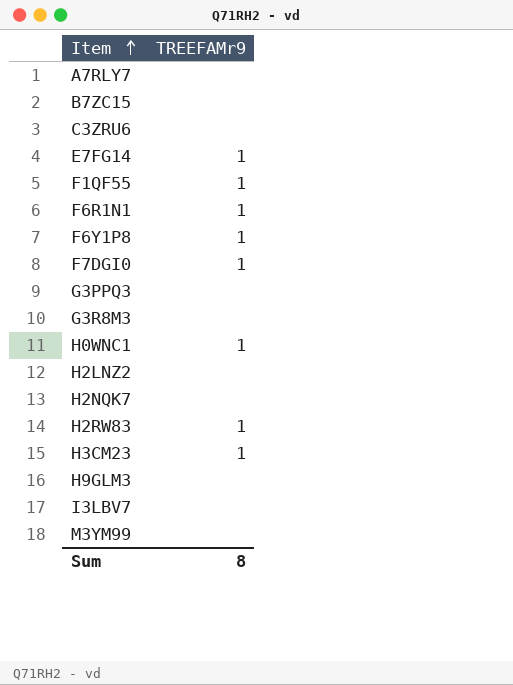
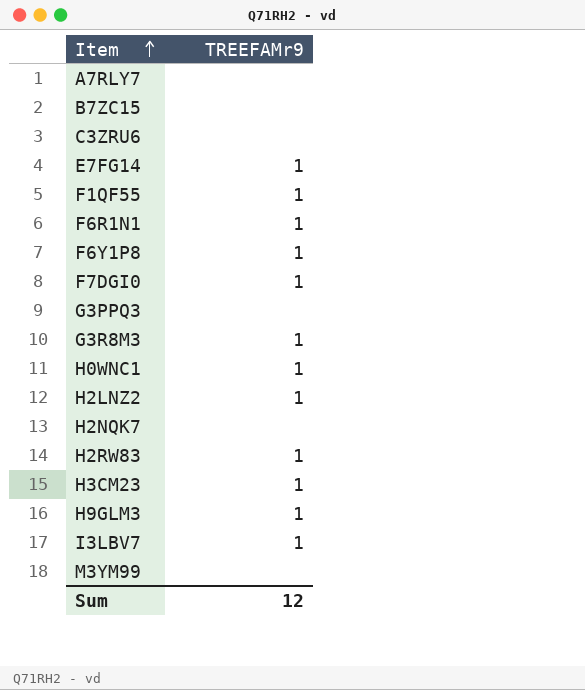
G3R8M3 | TREEFAMr9: none -> 1
H2LNZ2 | TREEFAMr9: none -> 1
H9GLM3 | TREEFAMr9: none -> 1
I3LBV7 | TREEFAMr9: none -> 1
Sum | TREEFAMr9: 8 -> 12

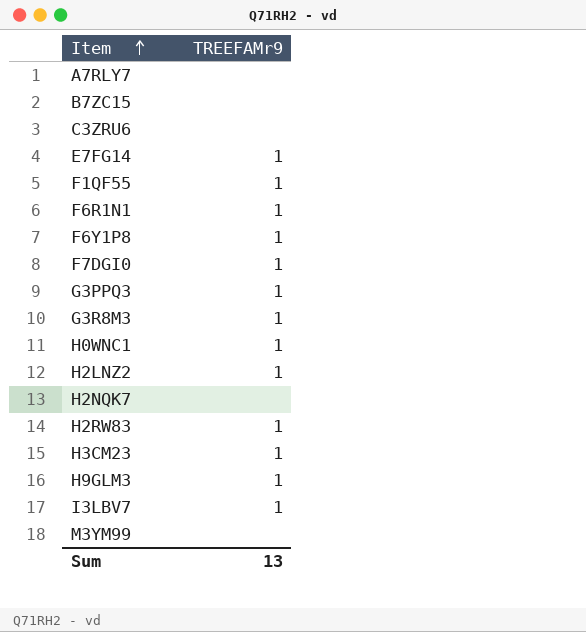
G3PPQ3 | TREEFAMr9: none -> 1
Sum | TREEFAMr9: 12 -> 13

